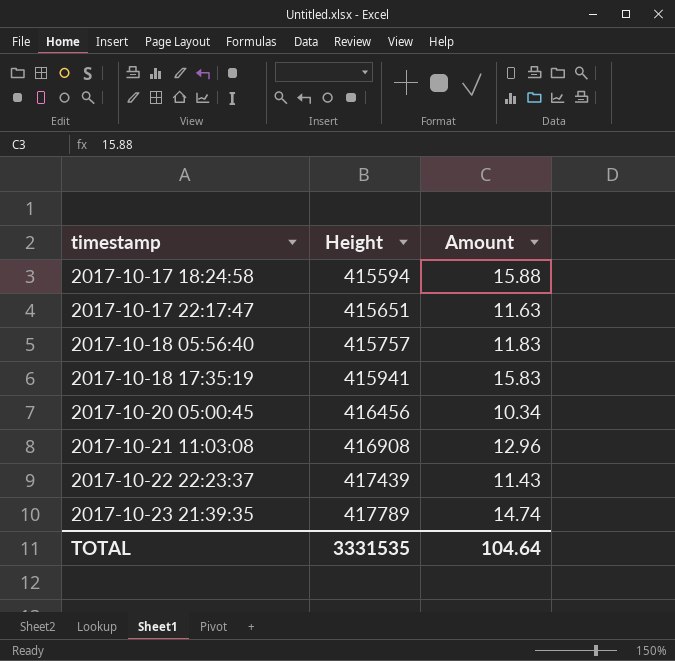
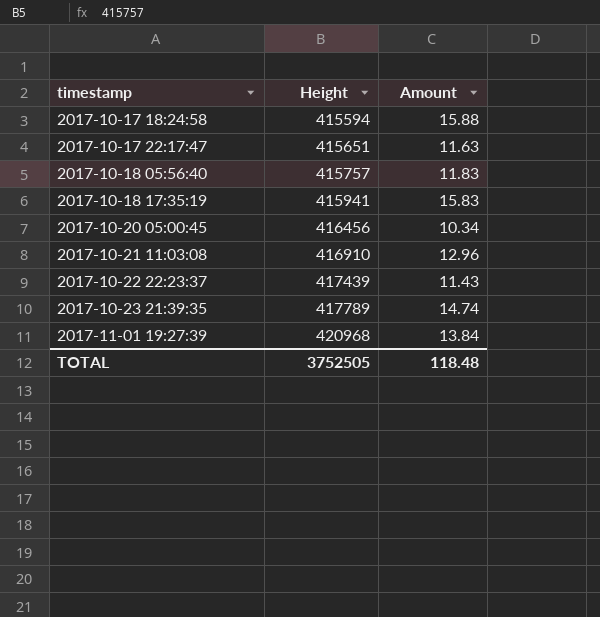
2017-10-21 11:03:08 | Height: 416908 -> 416910
row 2017-11-01 19:27:39: none -> 420968 | 13.84
TOTAL | Height: 3331535 -> 3752505
TOTAL | Amount: 104.64 -> 118.48

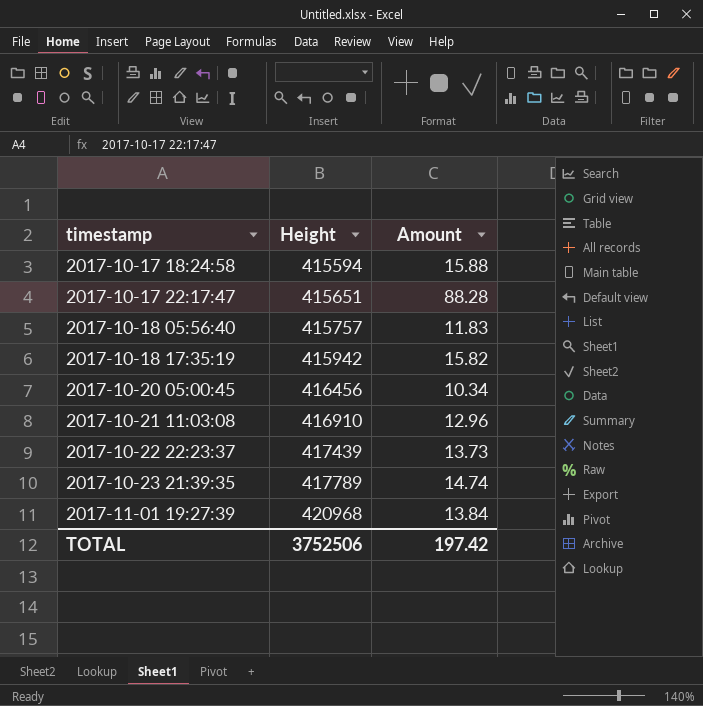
2017-10-17 22:17:47 | Amount: 11.63 -> 88.28
2017-10-18 17:35:19 | Height: 415941 -> 415942
2017-10-18 17:35:19 | Amount: 15.83 -> 15.82
2017-10-22 22:23:37 | Amount: 11.43 -> 13.73
TOTAL | Height: 3752505 -> 3752506
TOTAL | Amount: 118.48 -> 197.42

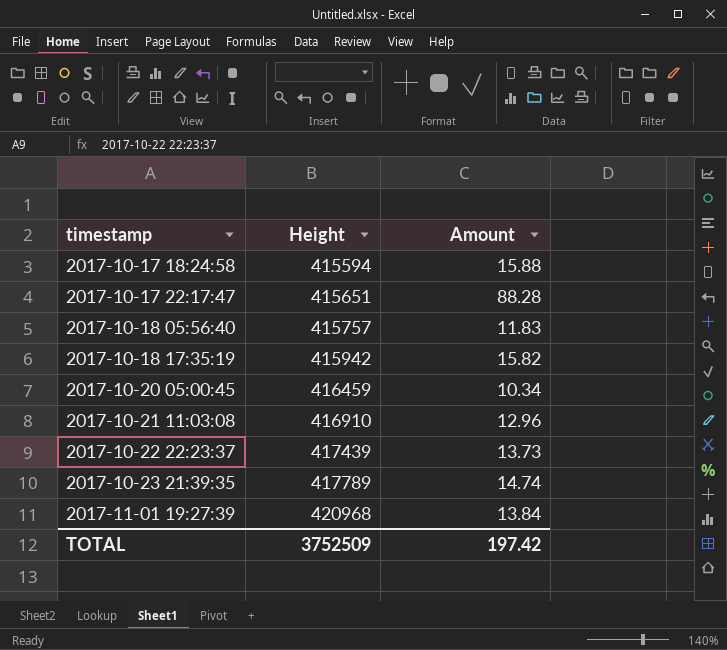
2017-10-20 05:00:45 | Height: 416456 -> 416459
TOTAL | Height: 3752506 -> 3752509

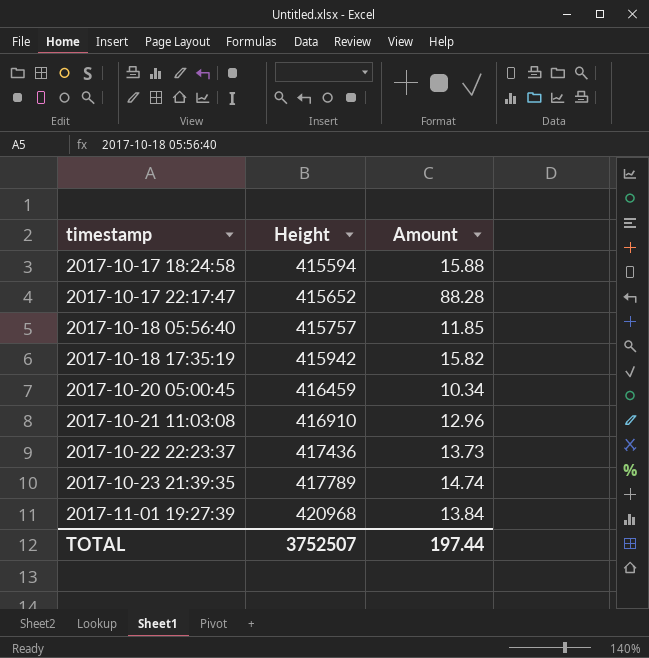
2017-10-17 22:17:47 | Height: 415651 -> 415652
2017-10-18 05:56:40 | Amount: 11.83 -> 11.85
2017-10-22 22:23:37 | Height: 417439 -> 417436
TOTAL | Height: 3752509 -> 3752507
TOTAL | Amount: 197.42 -> 197.44

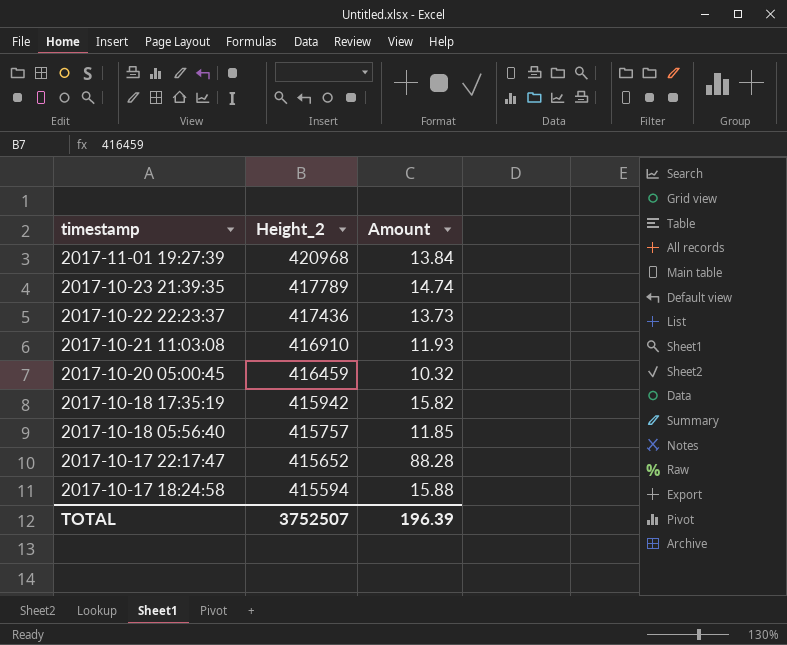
row order: timestamp ascending -> timestamp descending
column name: Height -> Height_2
2017-10-21 11:03:08 | Amount: 12.96 -> 11.93
2017-10-20 05:00:45 | Amount: 10.34 -> 10.32
TOTAL | Amount: 197.44 -> 196.39

